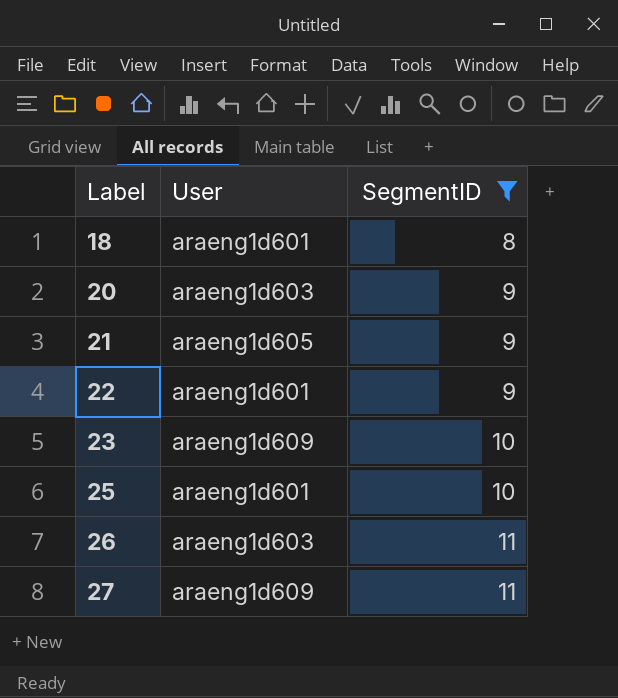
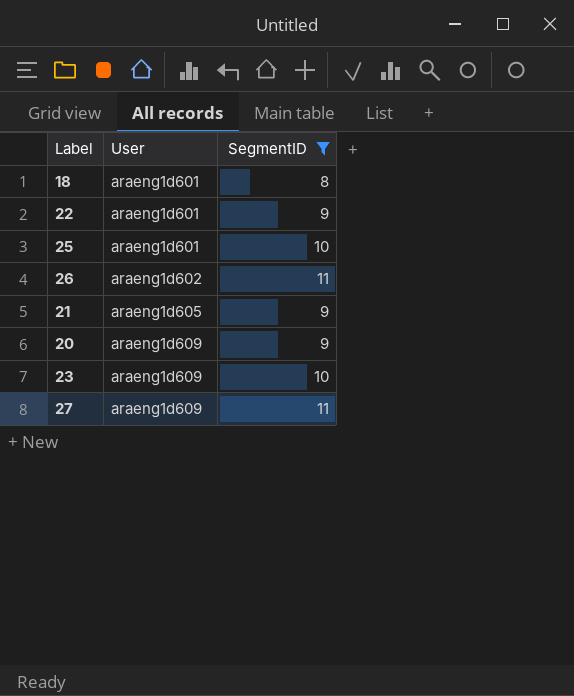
row order: Label ascending -> User ascending
26 | User: araeng1d603 -> araeng1d602
20 | User: araeng1d603 -> araeng1d609

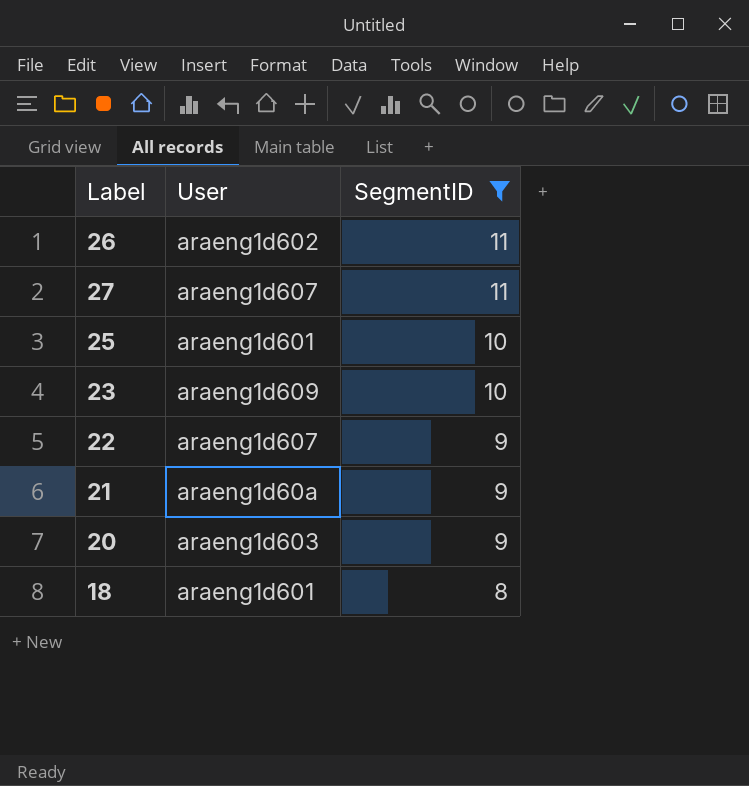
row order: User ascending -> SegmentID descending
27 | User: araeng1d609 -> araeng1d607
22 | User: araeng1d601 -> araeng1d607
21 | User: araeng1d605 -> araeng1d60a
20 | User: araeng1d609 -> araeng1d603

